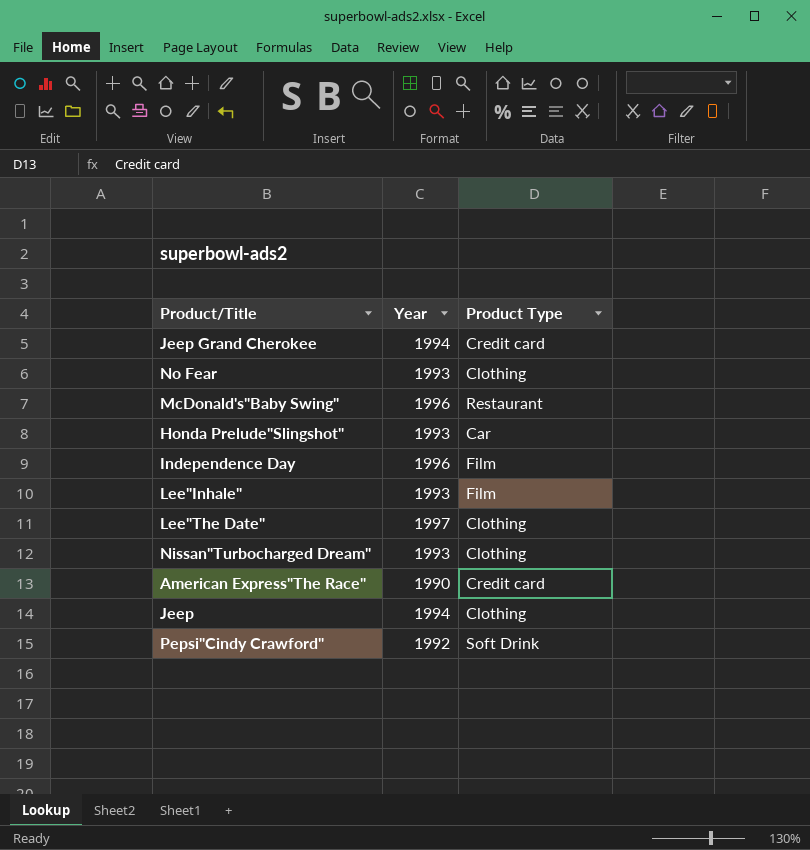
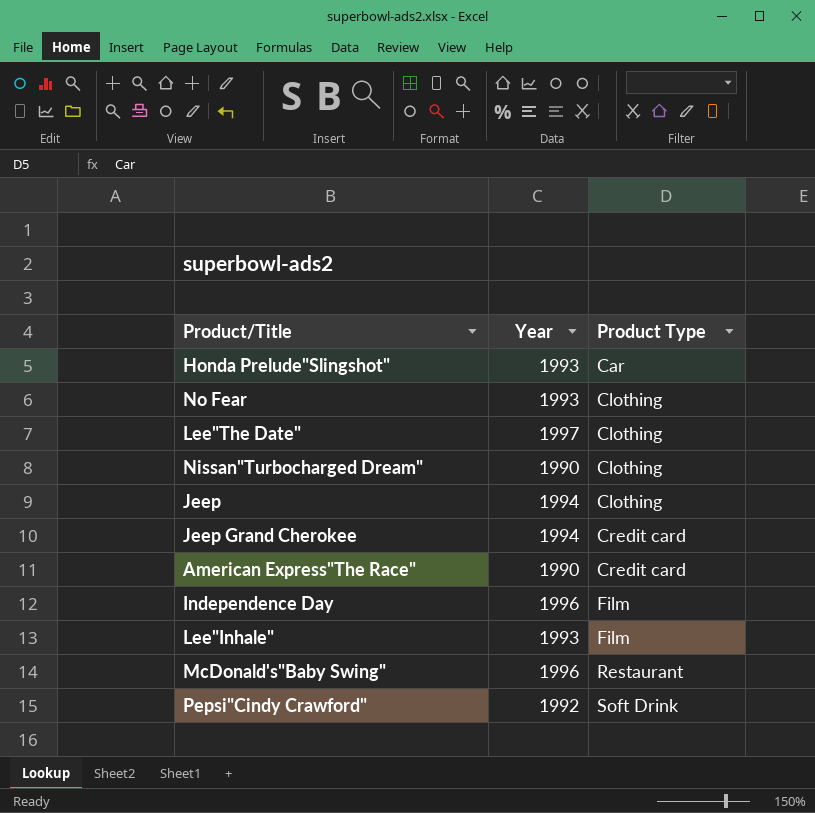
row order: none -> Product Type ascending
Nissan"Turbocharged Dream" | Year: 1993 -> 1990

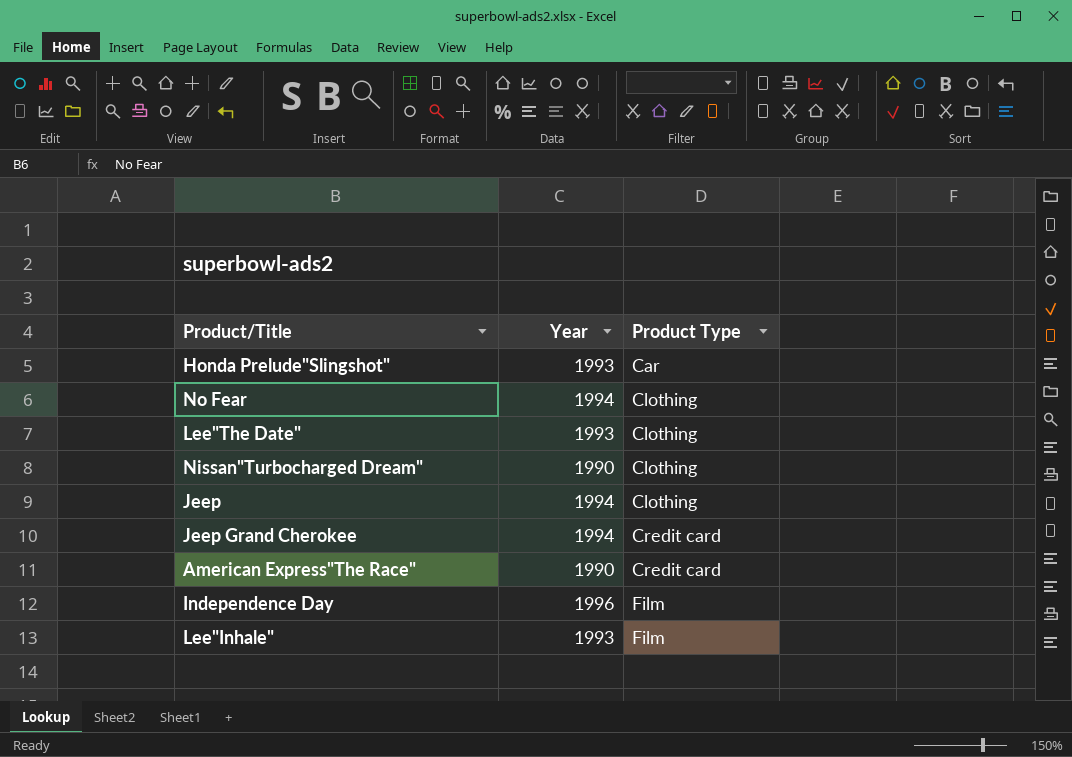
row McDonald's"Baby Swing": 1996 | Restaurant -> none
row Pepsi"Cindy Crawford": 1992 | Soft Drink -> none
No Fear | Year: 1993 -> 1994
Lee"The Date" | Year: 1997 -> 1993

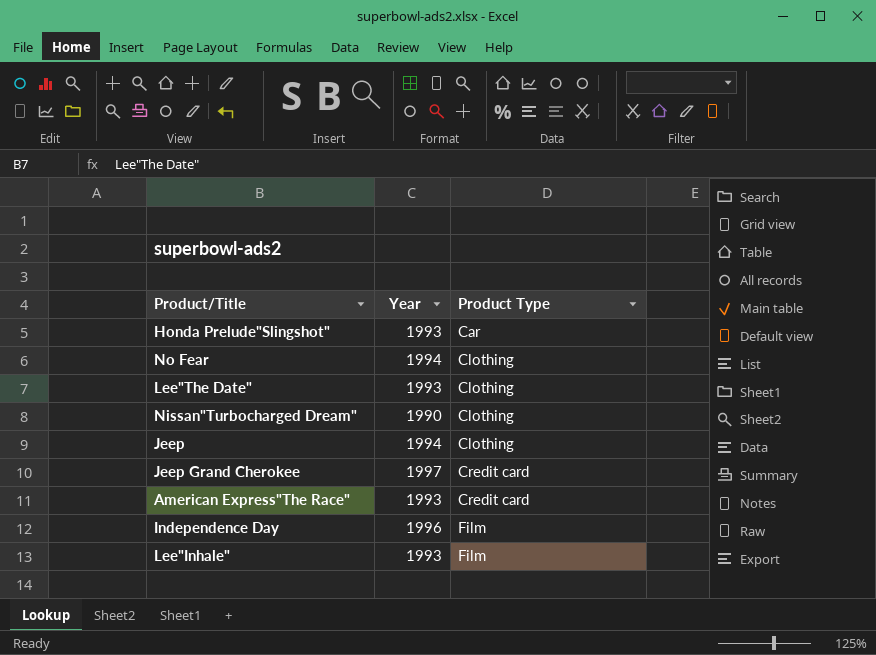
Jeep Grand Cherokee | Year: 1994 -> 1997
American Express"The Race" | Year: 1990 -> 1993

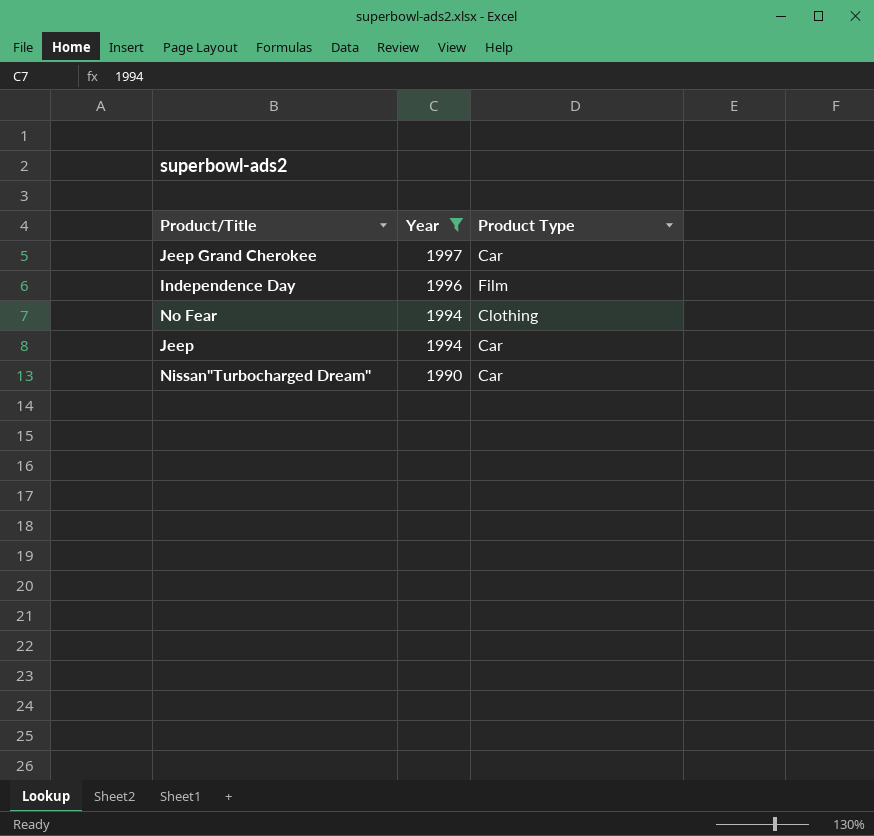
filter: none -> Year != 1993
row order: Product Type ascending -> Year descending
Jeep Grand Cherokee | Product Type: Credit card -> Car
Jeep | Product Type: Clothing -> Car
Nissan"Turbocharged Dream" | Product Type: Clothing -> Car

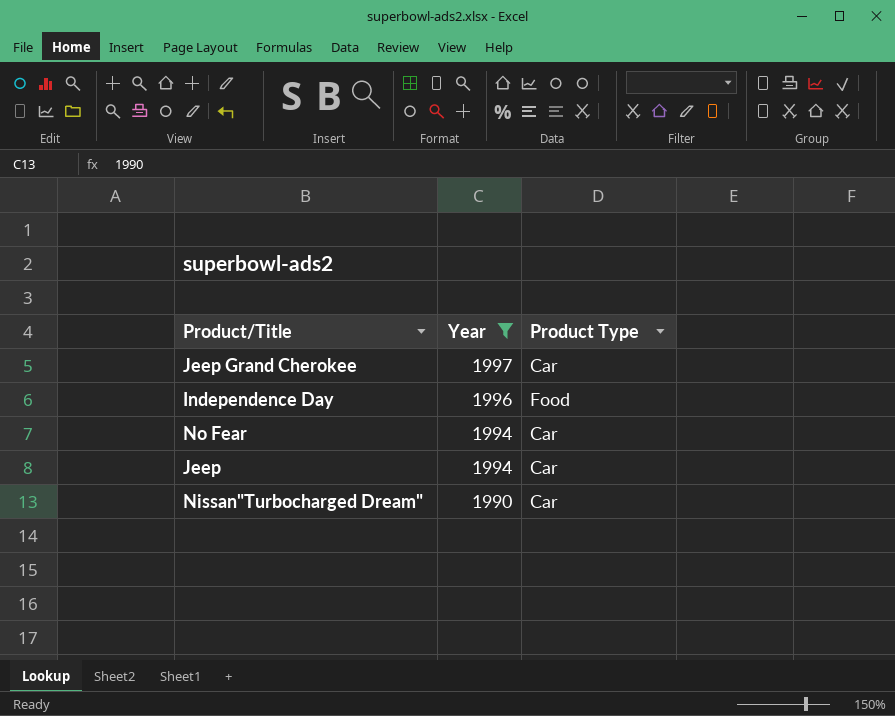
Independence Day | Product Type: Film -> Food
No Fear | Product Type: Clothing -> Car

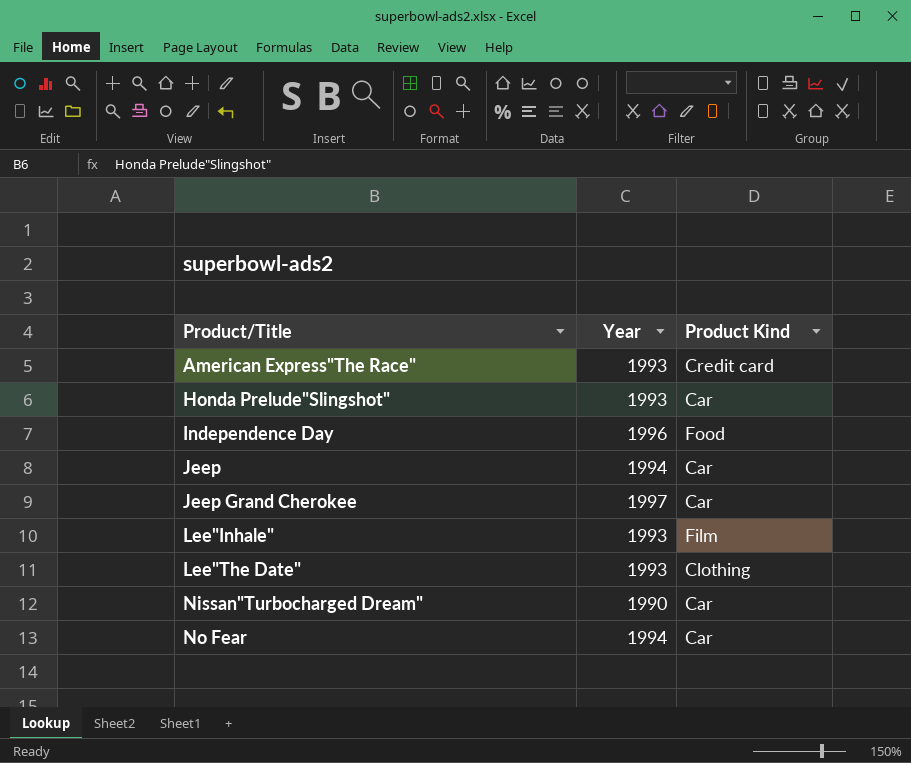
filter: Year != 1993 -> none
row order: Year descending -> Product/Title ascending
column name: Product Type -> Product Kind

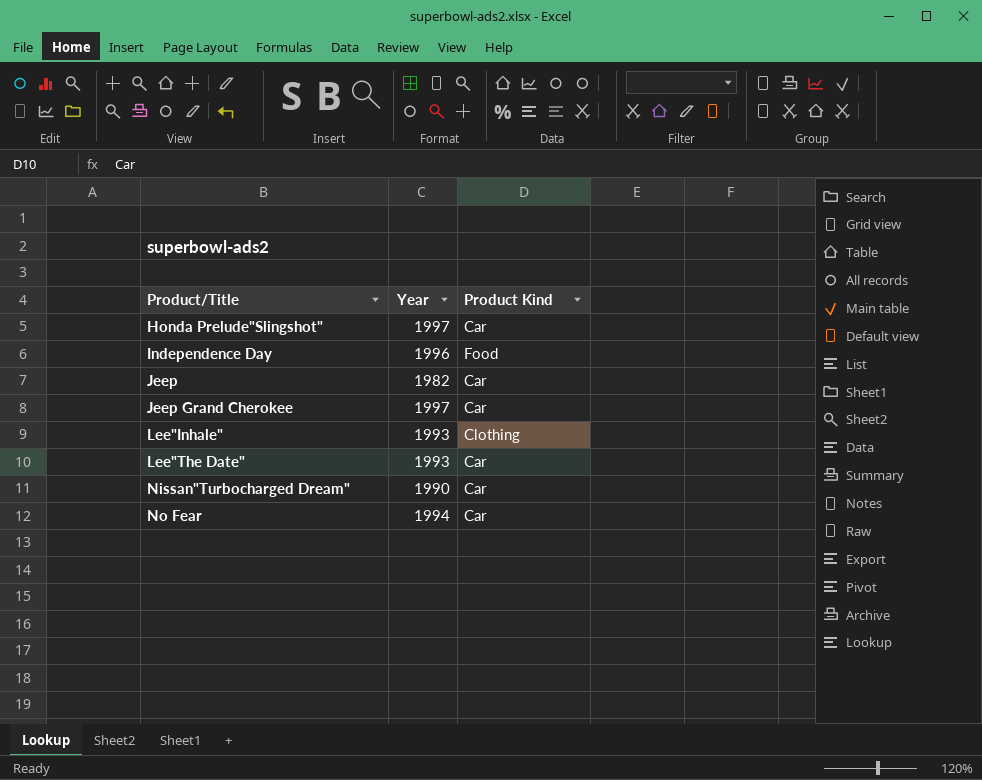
row American Express"The Race": 1993 | Credit card -> none
Honda Prelude"Slingshot" | Year: 1993 -> 1997
Jeep | Year: 1994 -> 1982
Lee"Inhale" | Product Kind: Film -> Clothing
Lee"The Date" | Product Kind: Clothing -> Car

